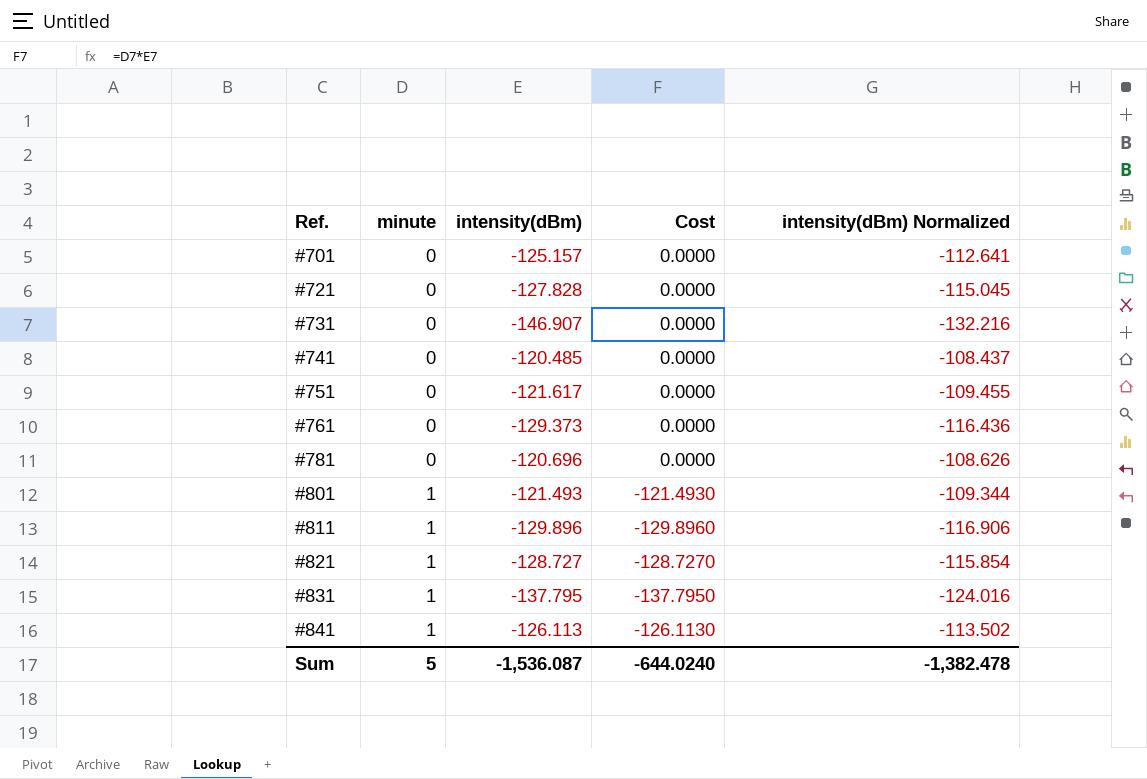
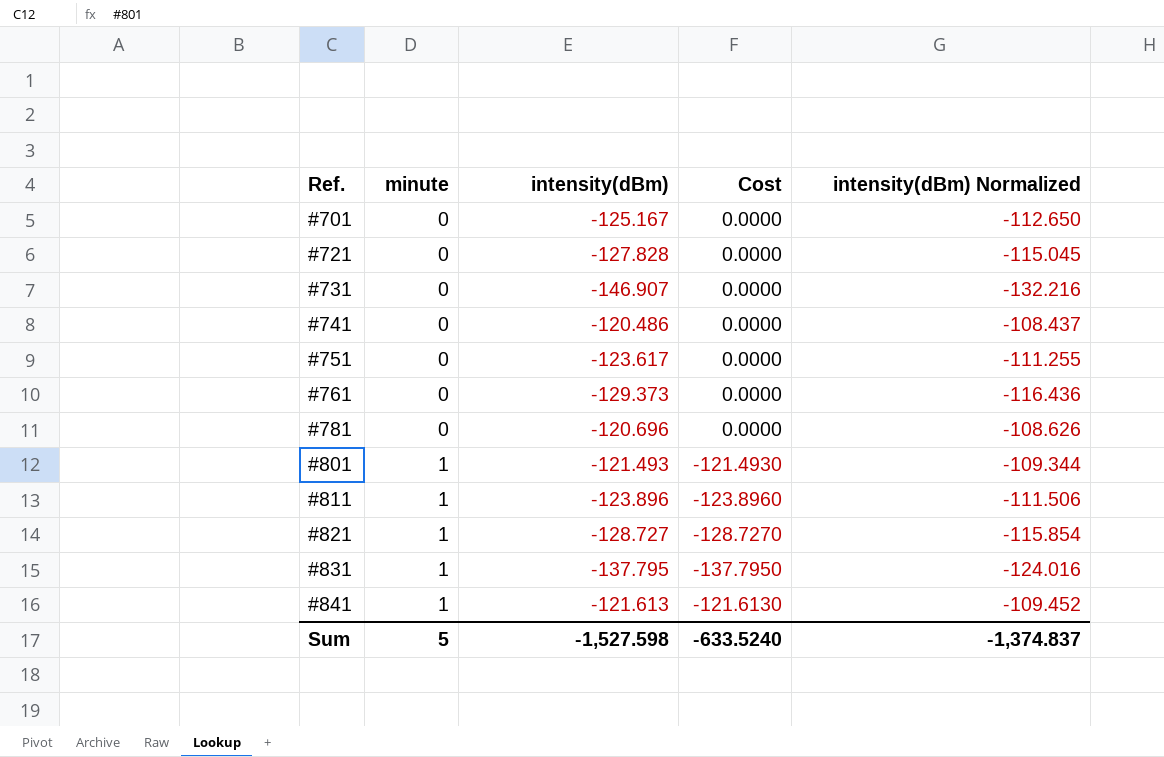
#701 | intensity(dBm): -125.157 -> -125.167
#701 | intensity(dBm) Normalized: -112.641 -> -112.650
#741 | intensity(dBm): -120.485 -> -120.486
#751 | intensity(dBm): -121.617 -> -123.617
#751 | intensity(dBm) Normalized: -109.455 -> -111.255
#811 | intensity(dBm): -129.896 -> -123.896
#811 | Cost: -129.8960 -> -123.8960
#811 | intensity(dBm) Normalized: -116.906 -> -111.506
#841 | intensity(dBm): -126.113 -> -121.613
#841 | Cost: -126.1130 -> -121.6130
#841 | intensity(dBm) Normalized: -113.502 -> -109.452
Sum | intensity(dBm): -1,536.087 -> -1,527.598
Sum | Cost: -644.0240 -> -633.5240
Sum | intensity(dBm) Normalized: -1,382.478 -> -1,374.837

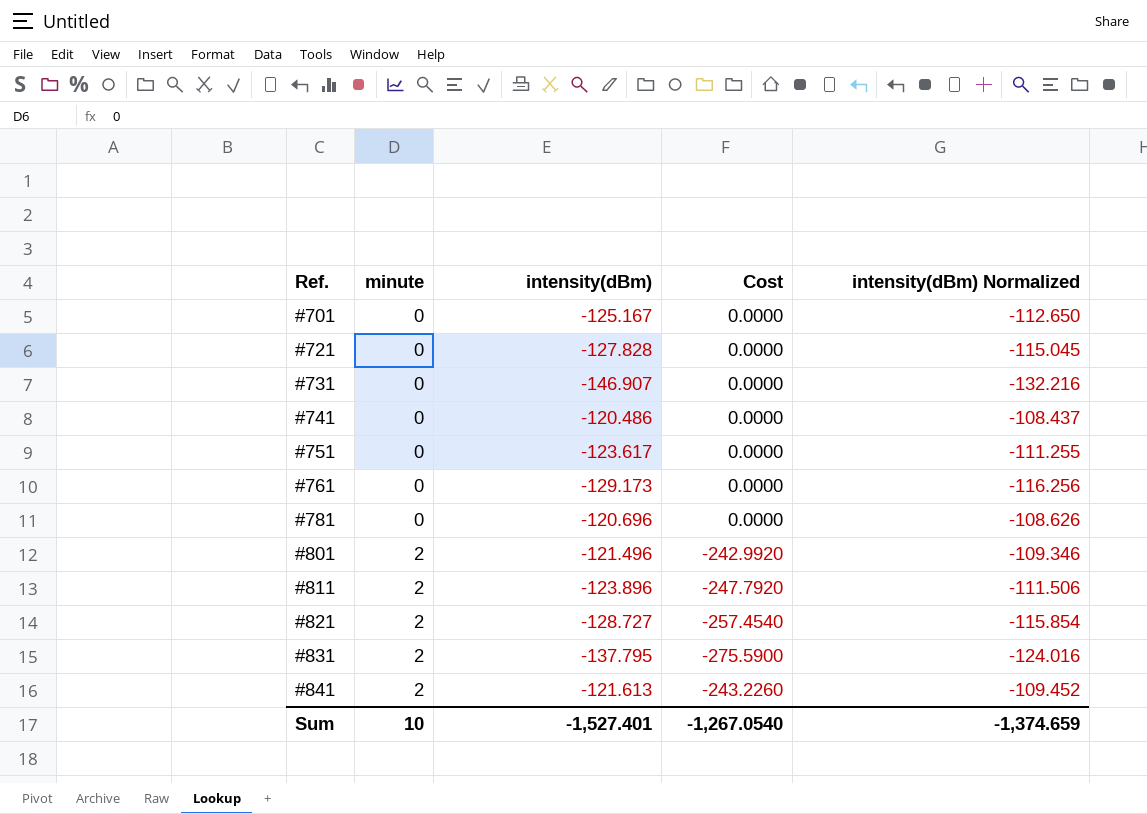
#761 | intensity(dBm): -129.373 -> -129.173
#761 | intensity(dBm) Normalized: -116.436 -> -116.256
#801 | minute: 1 -> 2
#801 | intensity(dBm): -121.493 -> -121.496
#801 | Cost: -121.4930 -> -242.9920
#801 | intensity(dBm) Normalized: -109.344 -> -109.346
#811 | minute: 1 -> 2
#811 | Cost: -123.8960 -> -247.7920
#821 | minute: 1 -> 2
#821 | Cost: -128.7270 -> -257.4540
#831 | minute: 1 -> 2
#831 | Cost: -137.7950 -> -275.5900
#841 | minute: 1 -> 2
#841 | Cost: -121.6130 -> -243.2260
Sum | minute: 5 -> 10
Sum | intensity(dBm): -1,527.598 -> -1,527.401
Sum | Cost: -633.5240 -> -1,267.0540
Sum | intensity(dBm) Normalized: -1,374.837 -> -1,374.659

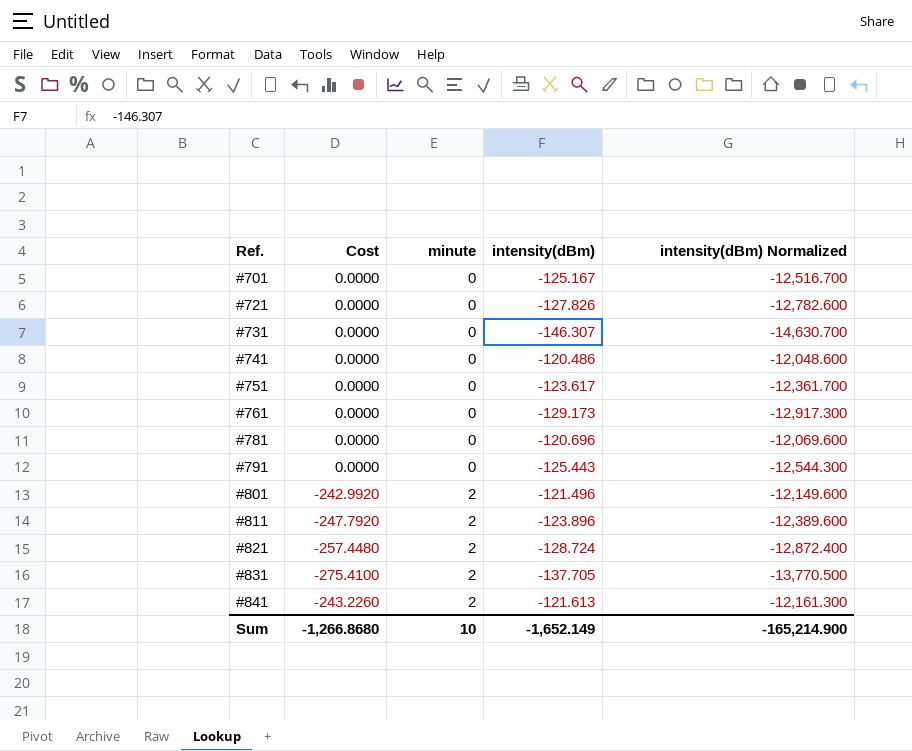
column Cost | position: 4 -> 2
column intensity(dBm) Normalized | formula: [intensity(dBm)] * 0.9 -> [intensity(dBm)] * 100
#721 | intensity(dBm): -127.828 -> -127.826
#731 | intensity(dBm): -146.907 -> -146.307
row #791: none -> 0.0000 | 0 | -125.443 | -12,544.300
#821 | Cost: -257.4540 -> -257.4480
#821 | intensity(dBm): -128.727 -> -128.724
#831 | Cost: -275.5900 -> -275.4100
#831 | intensity(dBm): -137.795 -> -137.705
Sum | Cost: -1,267.0540 -> -1,266.8680
Sum | intensity(dBm): -1,527.401 -> -1,652.149
Sum | intensity(dBm) Normalized: -1,374.659 -> -165,214.900

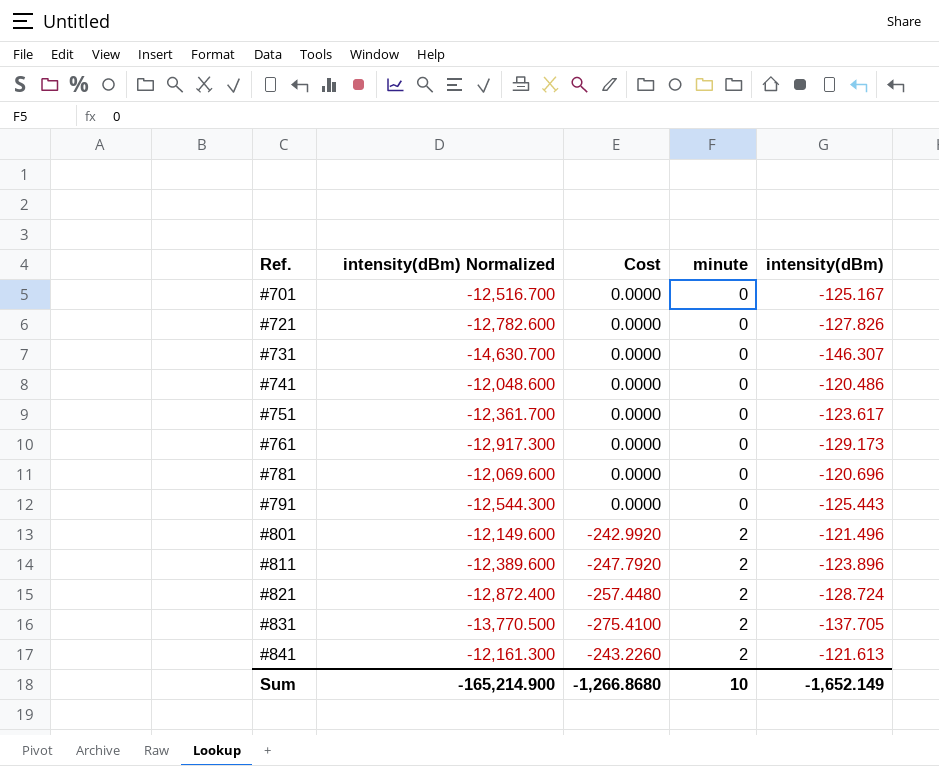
column intensity(dBm) Normalized | position: 5 -> 2

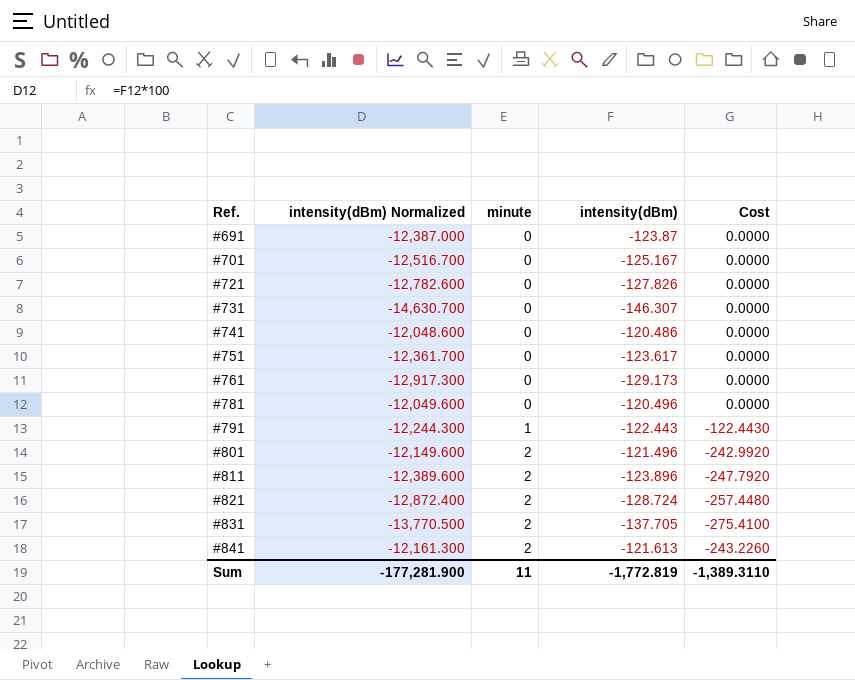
column Cost | position: 3 -> 5
row #691: none -> -12,387.000 | 0 | -123.87 | 0.0000
#781 | intensity(dBm) Normalized: -12,069.600 -> -12,049.600
#781 | intensity(dBm): -120.696 -> -120.496
#791 | intensity(dBm) Normalized: -12,544.300 -> -12,244.300
#791 | minute: 0 -> 1
#791 | intensity(dBm): -125.443 -> -122.443
#791 | Cost: 0.0000 -> -122.4430
Sum | intensity(dBm) Normalized: -165,214.900 -> -177,281.900
Sum | minute: 10 -> 11
Sum | intensity(dBm): -1,652.149 -> -1,772.819
Sum | Cost: -1,266.8680 -> -1,389.3110

